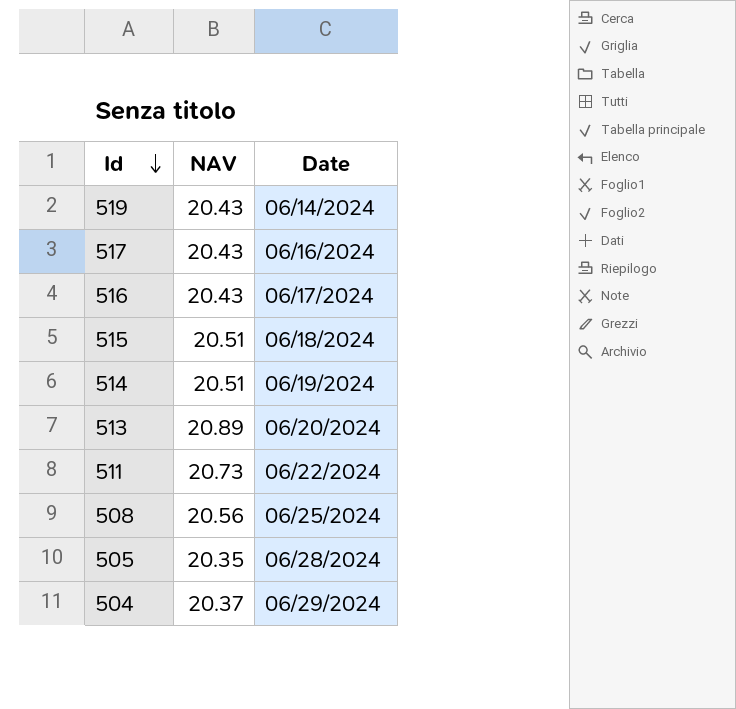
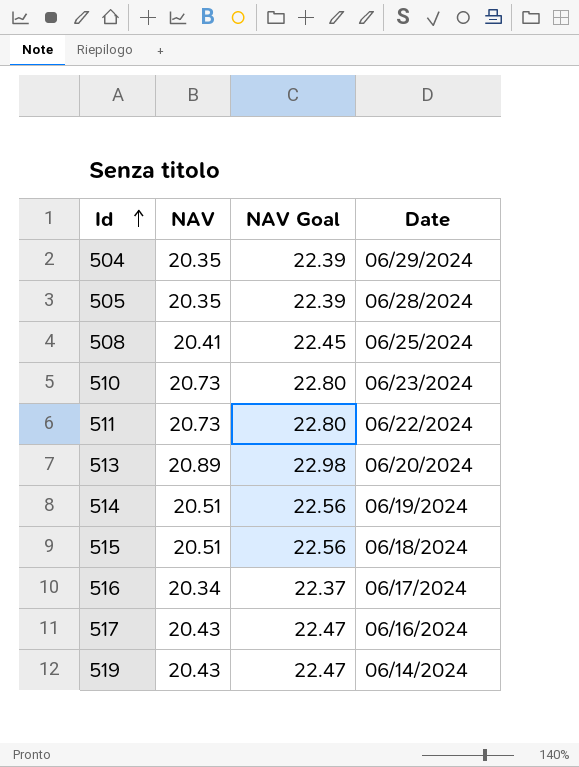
row order: Id descending -> Id ascending
column NAV Goal | formula: none -> [NAV] * 1.1
504 | NAV: 20.37 -> 20.35
508 | NAV: 20.56 -> 20.41
row 510: none -> 20.73 | 22.80 | 06/23/2024
516 | NAV: 20.43 -> 20.34

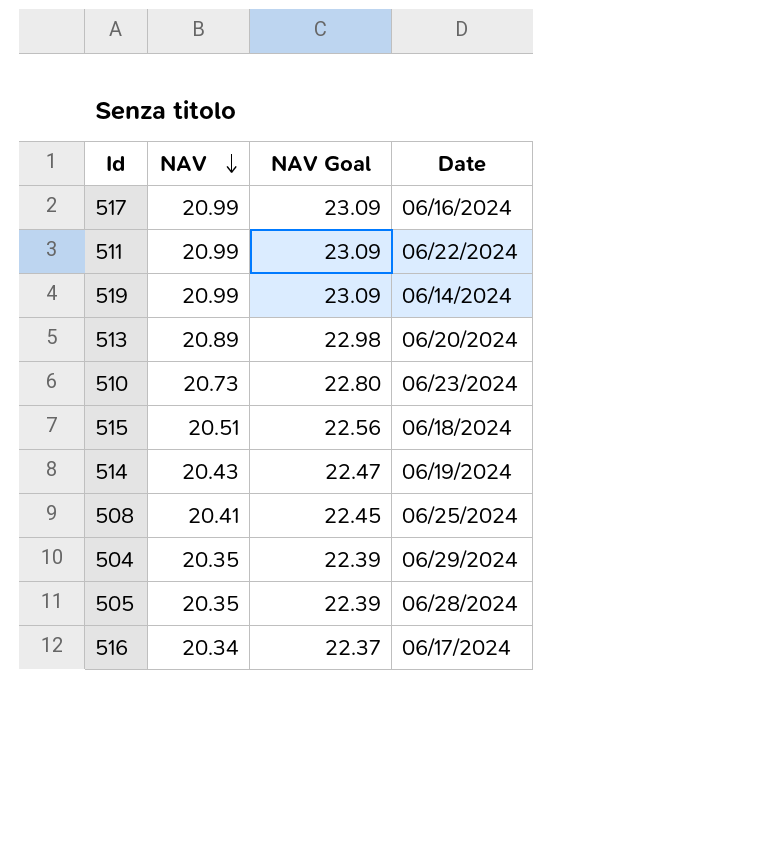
row order: Id ascending -> NAV descending
517 | NAV: 20.43 -> 20.99
517 | NAV Goal: 22.47 -> 23.09
511 | NAV: 20.73 -> 20.99
511 | NAV Goal: 22.80 -> 23.09
519 | NAV: 20.43 -> 20.99
519 | NAV Goal: 22.47 -> 23.09
514 | NAV: 20.51 -> 20.43
514 | NAV Goal: 22.56 -> 22.47

